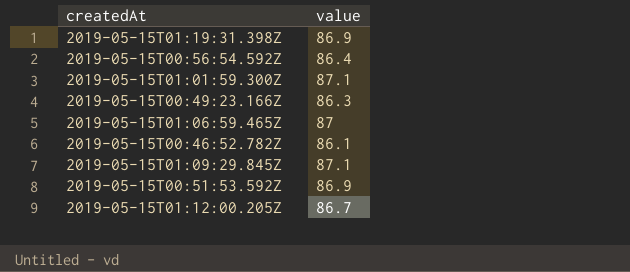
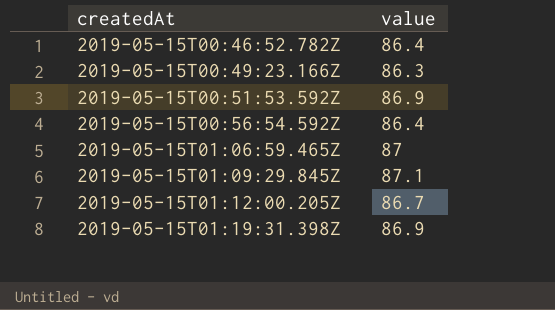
row order: none -> createdAt ascending
row 2019-05-15T01:01:59.300Z: 87.1 -> none
2019-05-15T00:46:52.782Z | value: 86.1 -> 86.4

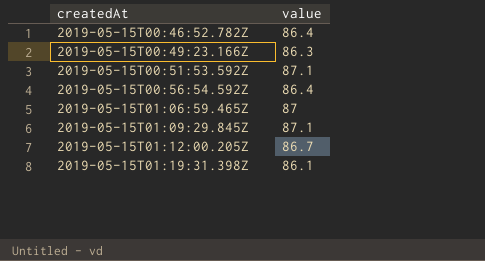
2019-05-15T00:51:53.592Z | value: 86.9 -> 87.1
2019-05-15T01:19:31.398Z | value: 86.9 -> 86.1

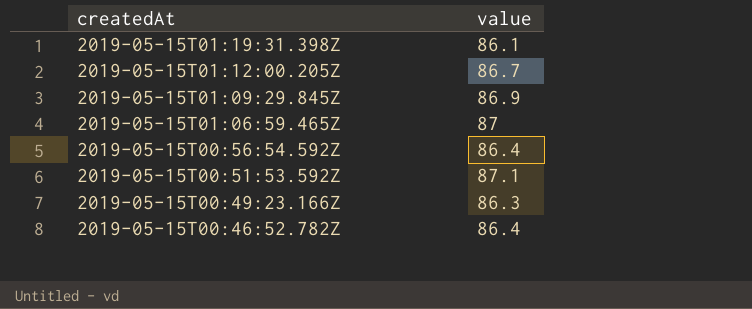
row order: createdAt ascending -> createdAt descending
2019-05-15T01:09:29.845Z | value: 87.1 -> 86.9

